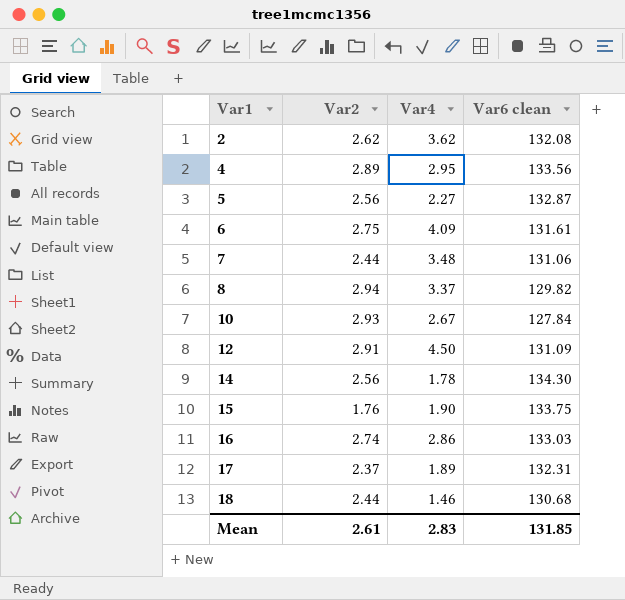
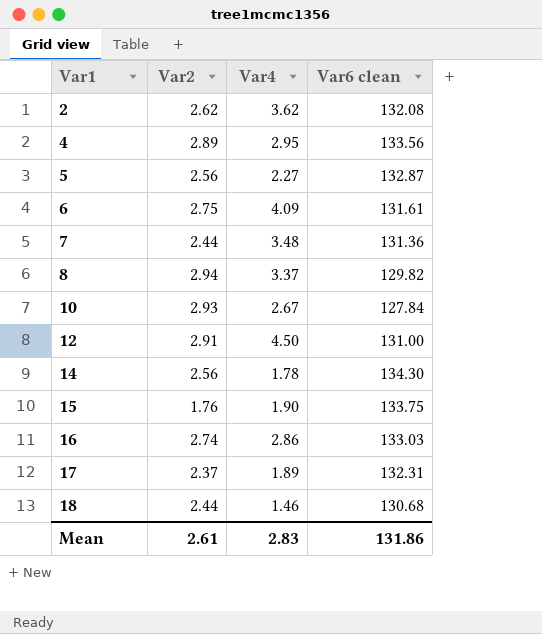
7 | Var6 clean: 131.06 -> 131.36
12 | Var6 clean: 131.09 -> 131.00
Mean | Var6 clean: 131.85 -> 131.86

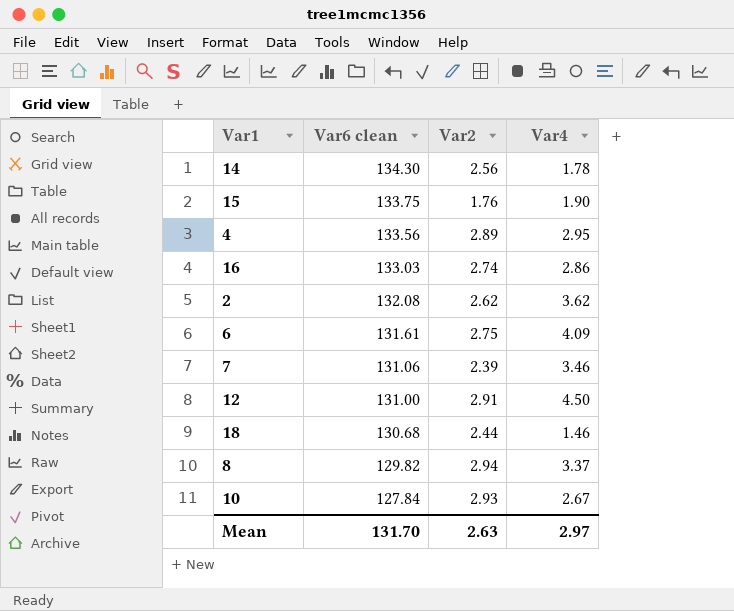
row order: Var1 ascending -> Var6 clean descending
column Var6 clean | position: 4 -> 2
row 5: 2.56 | 2.27 | 132.87 -> none
row 17: 2.37 | 1.89 | 132.31 -> none
7 | Var6 clean: 131.36 -> 131.06
7 | Var2: 2.44 -> 2.39
7 | Var4: 3.48 -> 3.46
Mean | Var6 clean: 131.86 -> 131.70
Mean | Var2: 2.61 -> 2.63
Mean | Var4: 2.83 -> 2.97

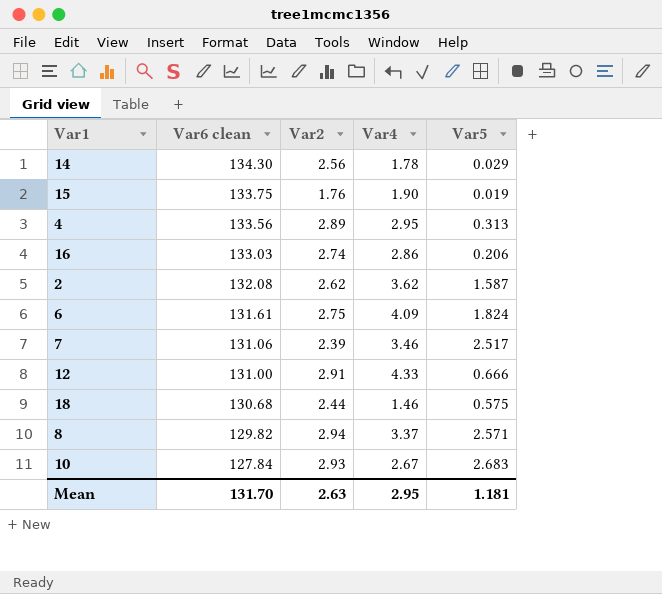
column Var5 | position: none -> 5
12 | Var4: 4.50 -> 4.33
Mean | Var4: 2.97 -> 2.95

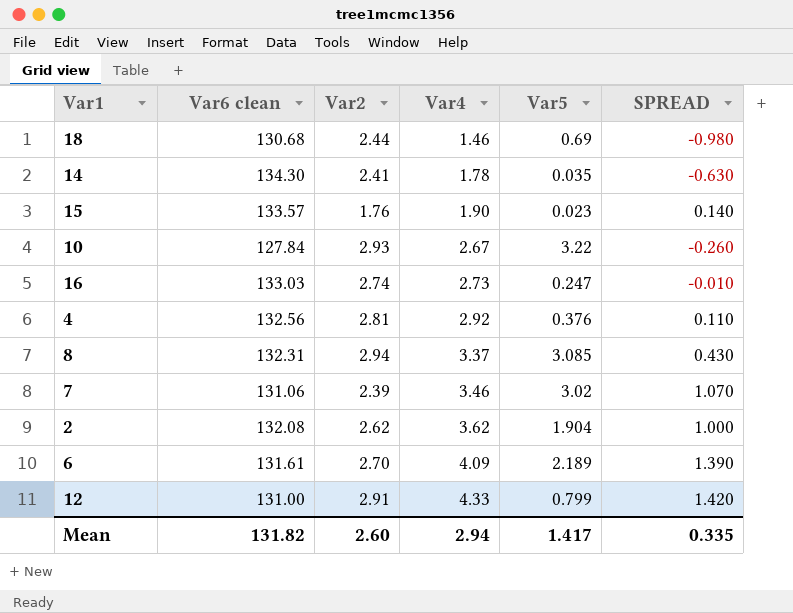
row order: Var6 clean descending -> Var4 ascending
column SPREAD | formula: none -> [Var4] - [Var2]
18 | Var5: 0.575 -> 0.69
14 | Var2: 2.56 -> 2.41
14 | Var5: 0.029 -> 0.035
15 | Var6 clean: 133.75 -> 133.57
15 | Var5: 0.019 -> 0.023
10 | Var5: 2.683 -> 3.22
16 | Var4: 2.86 -> 2.73
16 | Var5: 0.206 -> 0.247
4 | Var6 clean: 133.56 -> 132.56
4 | Var2: 2.89 -> 2.81
4 | Var4: 2.95 -> 2.92
4 | Var5: 0.313 -> 0.376
8 | Var6 clean: 129.82 -> 132.31
8 | Var5: 2.571 -> 3.085
7 | Var5: 2.517 -> 3.02
2 | Var5: 1.587 -> 1.904
6 | Var2: 2.75 -> 2.70
6 | Var5: 1.824 -> 2.189
12 | Var5: 0.666 -> 0.799
Mean | Var6 clean: 131.70 -> 131.82
Mean | Var2: 2.63 -> 2.60
Mean | Var4: 2.95 -> 2.94
Mean | Var5: 1.181 -> 1.417

